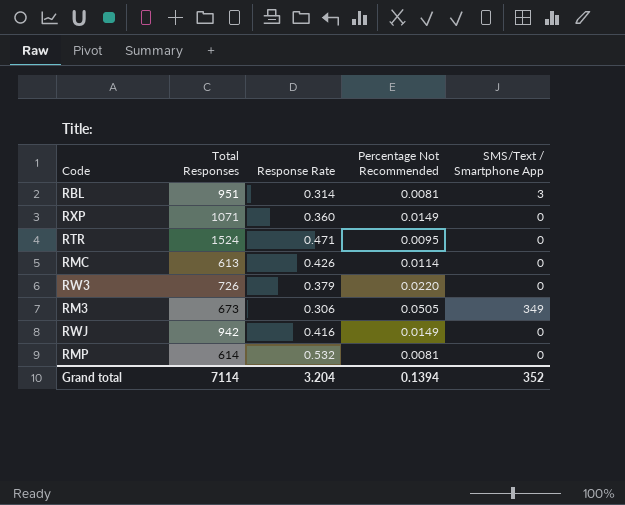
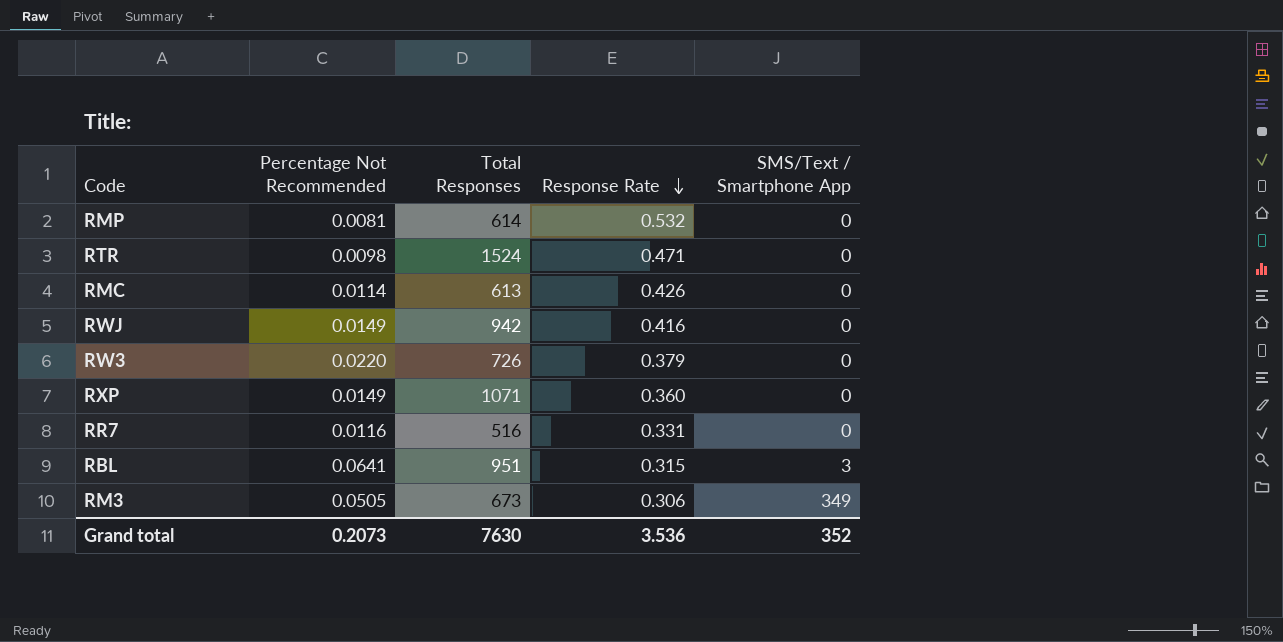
row order: none -> Response Rate descending
column Percentage Not Recommended | position: 4 -> 2
RTR | Percentage Not Recommended: 0.0095 -> 0.0098
row RR7: none -> 0.0116 | 516 | 0.331 | 0
RBL | Percentage Not Recommended: 0.0081 -> 0.0641
RBL | Response Rate: 0.314 -> 0.315
Grand total | Percentage Not Recommended: 0.1394 -> 0.2073
Grand total | Total Responses: 7114 -> 7630
Grand total | Response Rate: 3.204 -> 3.536

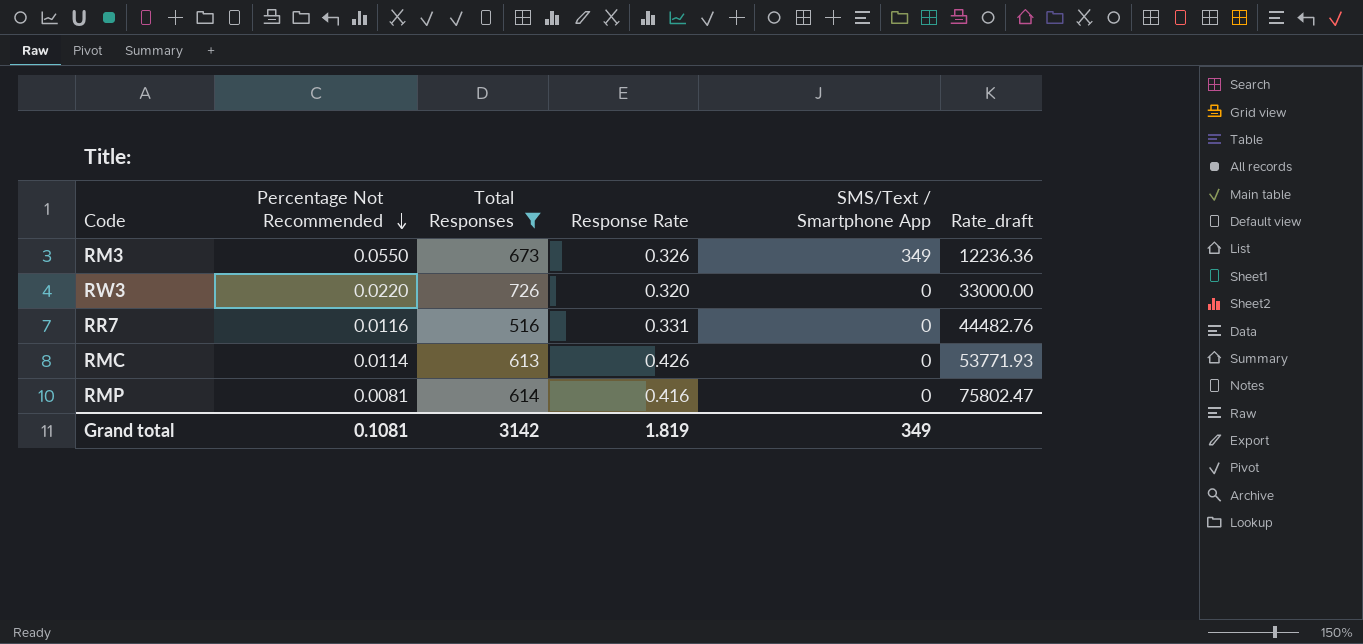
filter: none -> Total Responses <= 726
row order: Response Rate descending -> Percentage Not Recommended descending
column Rate_draft | formula: none -> [Total Responses] / [Percentage Not Recommended]
RM3 | Percentage Not Recommended: 0.0505 -> 0.0550
RM3 | Response Rate: 0.306 -> 0.326
RW3 | Response Rate: 0.379 -> 0.320
RMP | Response Rate: 0.532 -> 0.416
Grand total | Percentage Not Recommended: 0.2073 -> 0.1081
Grand total | Total Responses: 7630 -> 3142
Grand total | Response Rate: 3.536 -> 1.819
Grand total | SMS/Text / Smartphone App: 352 -> 349

